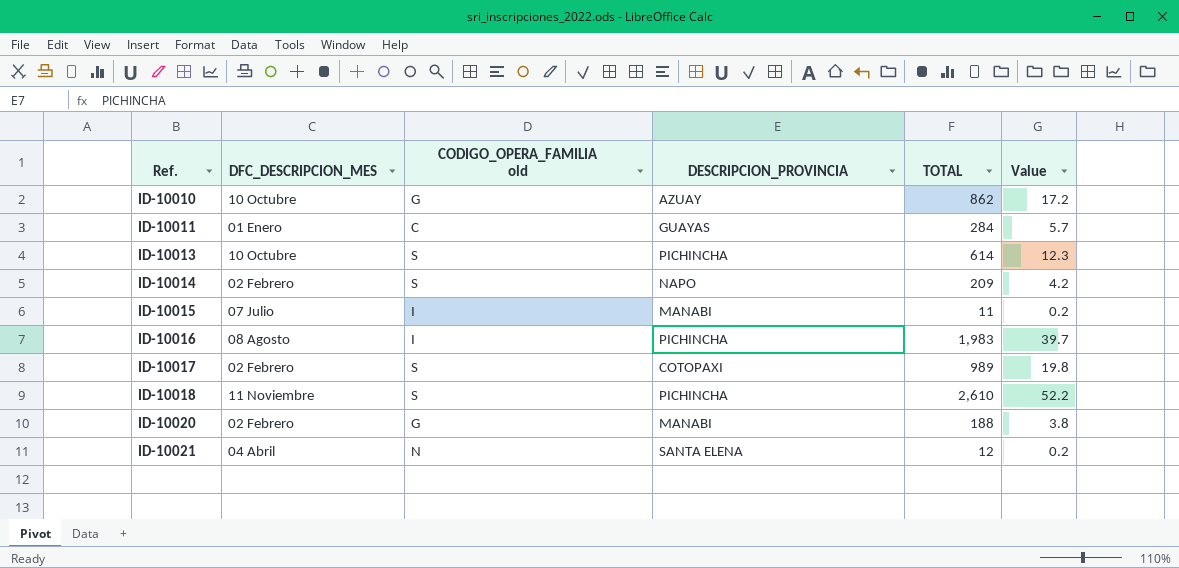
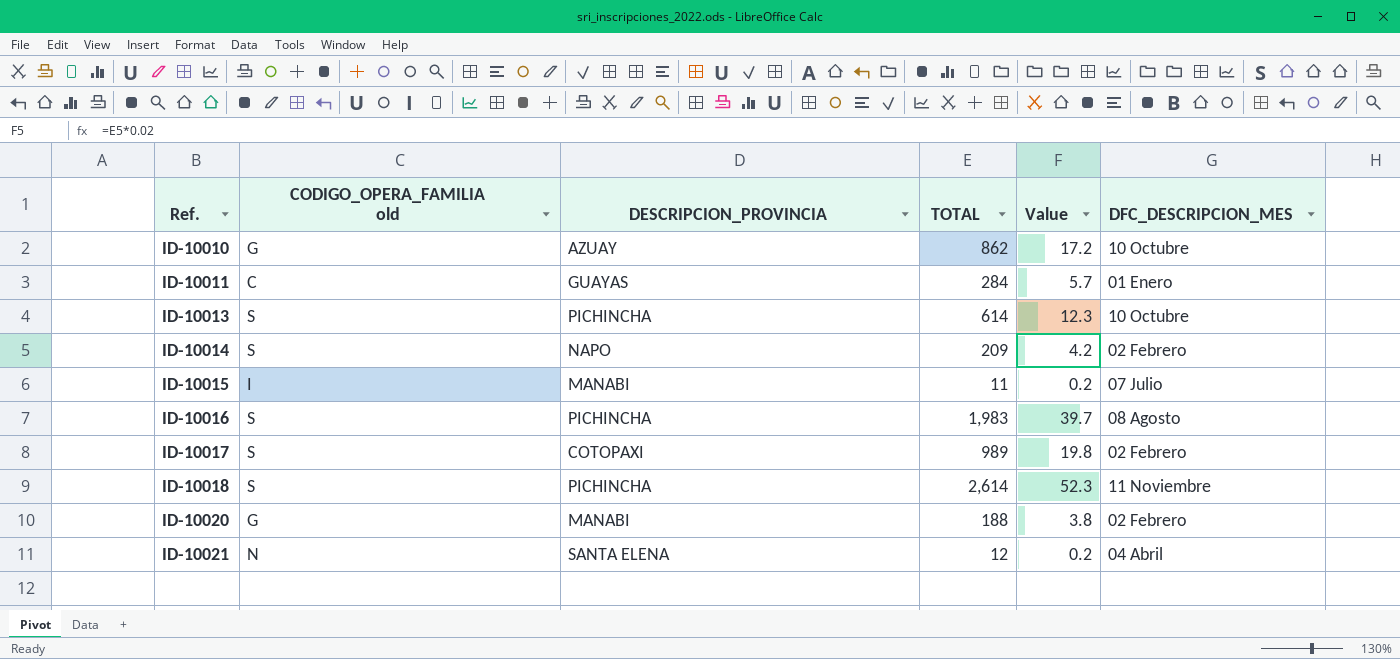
column DFC_DESCRIPCION_MES | position: 2 -> 6
ID-10016 | CODIGO_OPERA_FAMILIA old: I -> S
ID-10018 | TOTAL: 2,610 -> 2,614
ID-10018 | Value: 52.2 -> 52.3

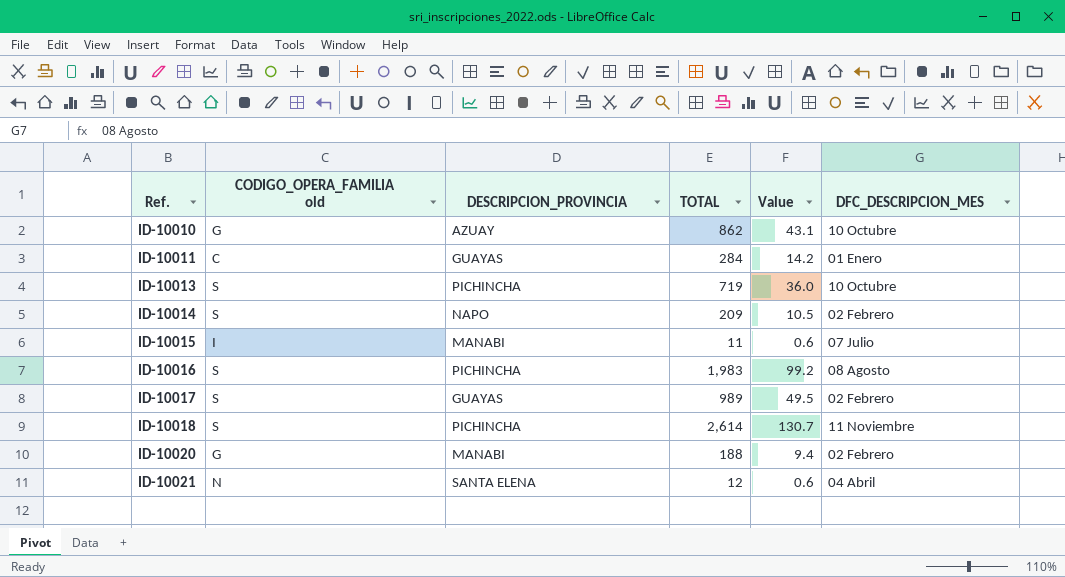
column Value | formula: [TOTAL] * 0.02 -> [TOTAL] * 0.05
ID-10013 | TOTAL: 614 -> 719
ID-10017 | DESCRIPCION_PROVINCIA: COTOPAXI -> GUAYAS

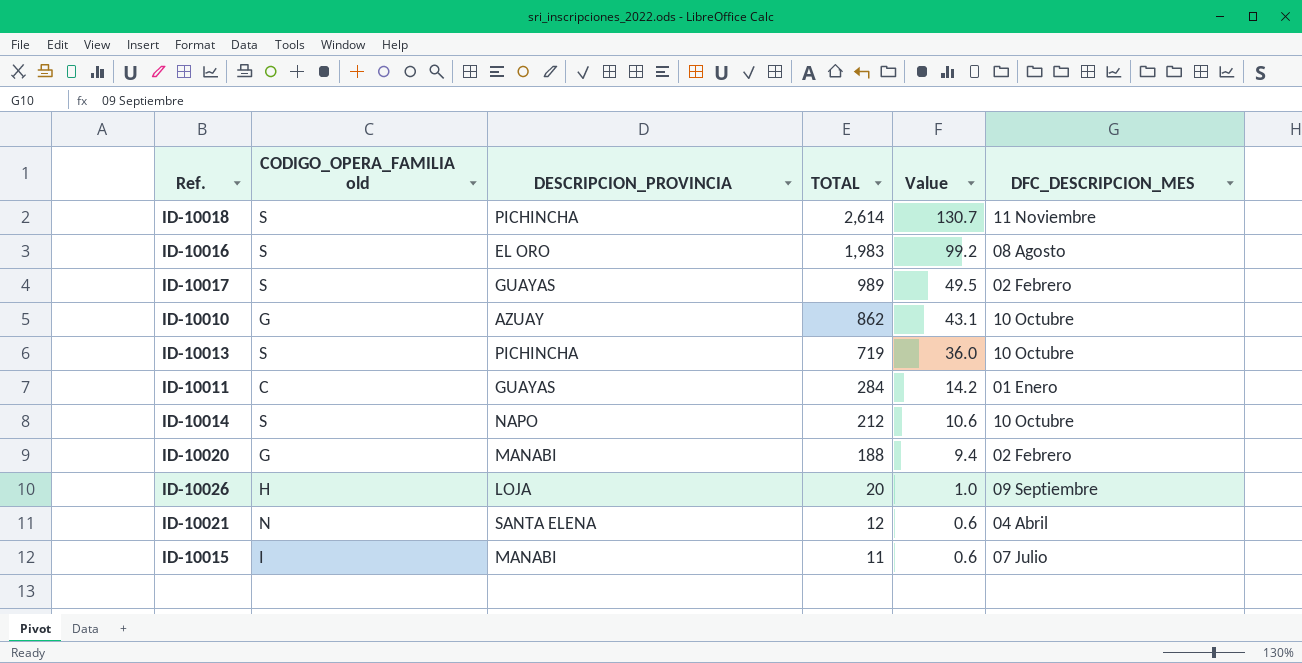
row order: Ref. ascending -> TOTAL descending
ID-10016 | DESCRIPCION_PROVINCIA: PICHINCHA -> EL ORO
ID-10014 | TOTAL: 209 -> 212
ID-10014 | Value: 10.5 -> 10.6
ID-10014 | DFC_DESCRIPCION_MES: 02 Febrero -> 10 Octubre
row ID-10026: none -> H | LOJA | 20 | 1.0 | 09 Septiembre

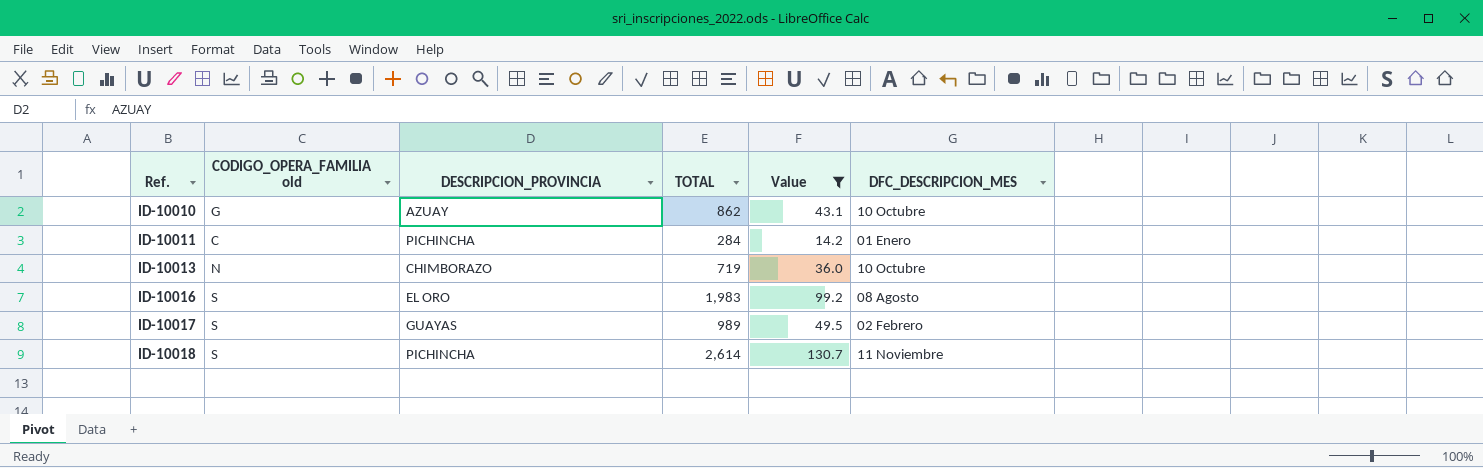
filter: none -> Value >= 14.2
row order: TOTAL descending -> Ref. ascending
ID-10011 | DESCRIPCION_PROVINCIA: GUAYAS -> PICHINCHA
ID-10013 | CODIGO_OPERA_FAMILIA old: S -> N
ID-10013 | DESCRIPCION_PROVINCIA: PICHINCHA -> CHIMBORAZO

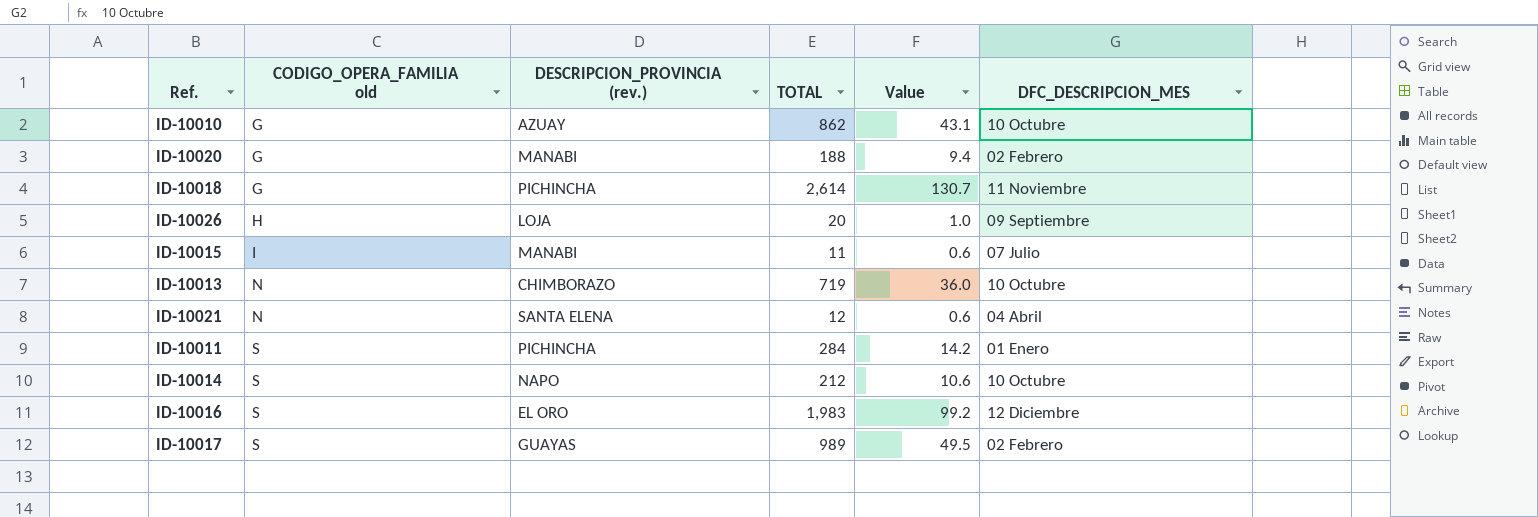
filter: Value >= 14.2 -> none
row order: Ref. ascending -> CODIGO_OPERA_FAMILIA old ascending
column name: DESCRIPCION_PROVINCIA -> DESCRIPCION_PROVINCIA (rev.)
ID-10018 | CODIGO_OPERA_FAMILIA old: S -> G
ID-10011 | CODIGO_OPERA_FAMILIA old: C -> S
ID-10016 | DFC_DESCRIPCION_MES: 08 Agosto -> 12 Diciembre

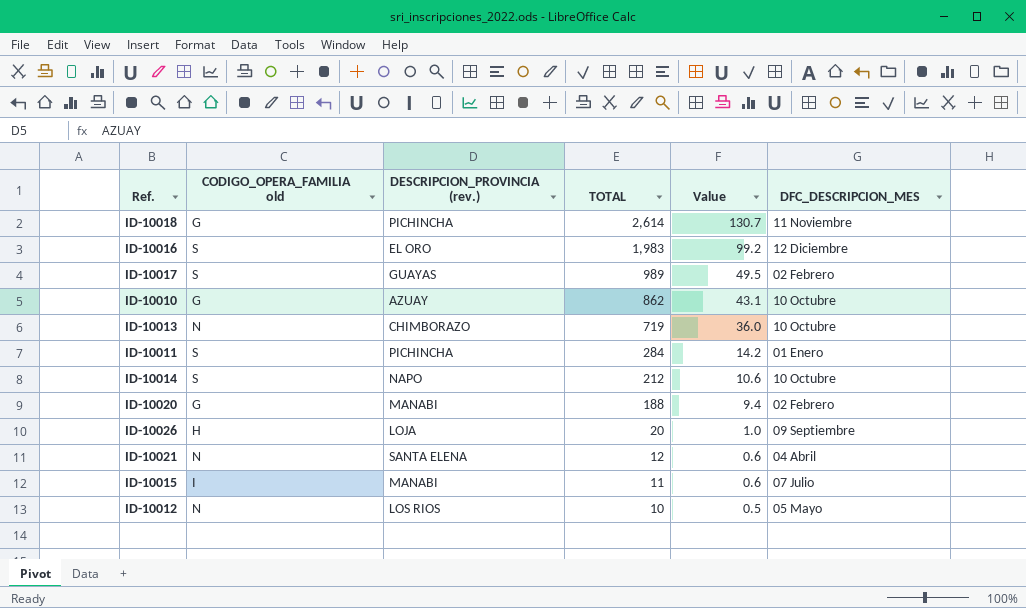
row order: CODIGO_OPERA_FAMILIA old ascending -> TOTAL descending
row ID-10012: none -> N | LOS RIOS | 10 | 0.5 | 05 Mayo

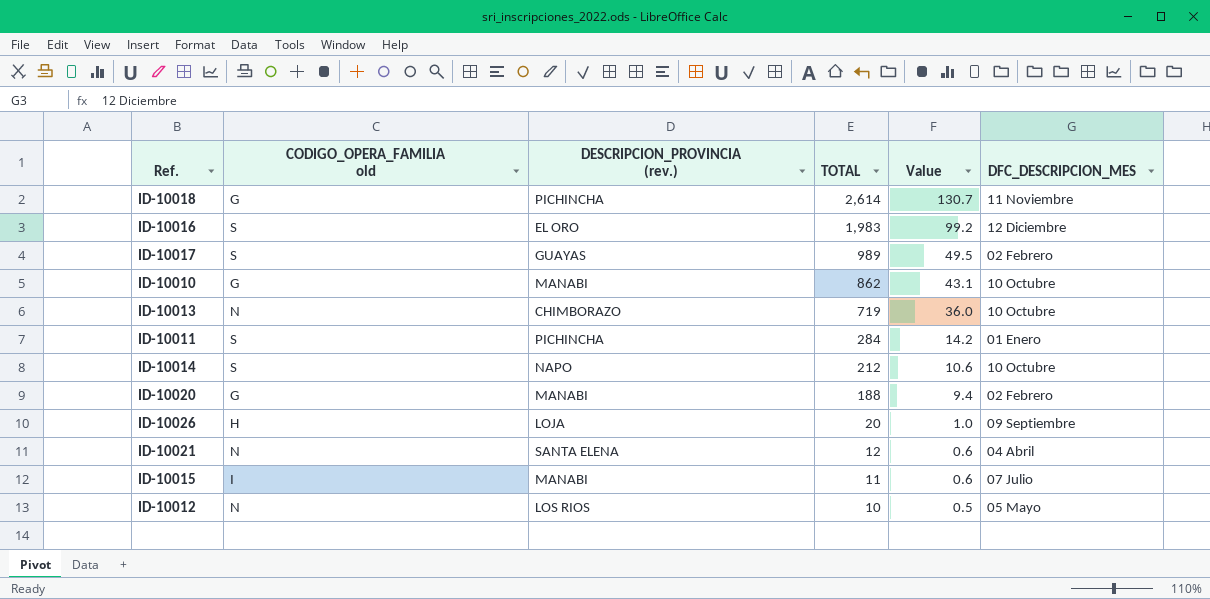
ID-10010 | DESCRIPCION_PROVINCIA (rev.): AZUAY -> MANABI

